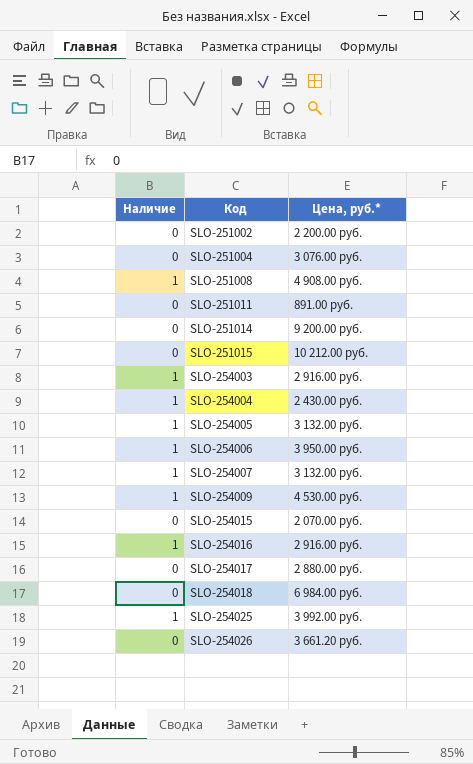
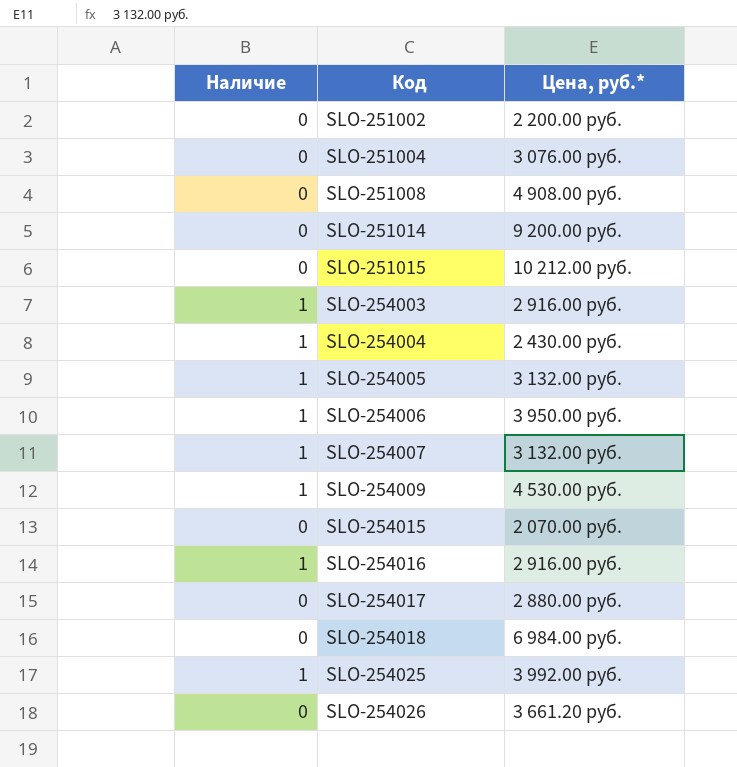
row SLO-251011: 0 | 891.00 руб. -> none
SLO-251008 | Наличие: 1 -> 0

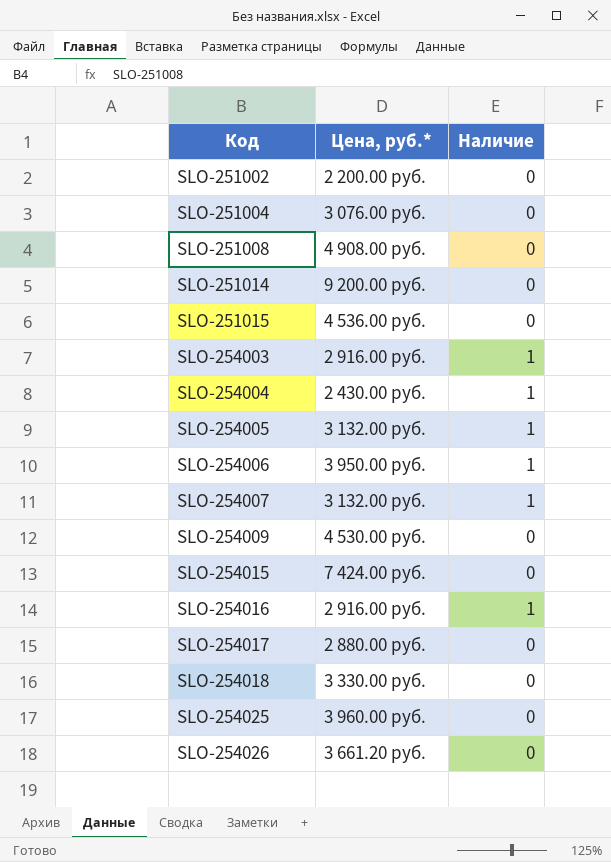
column Наличие | position: 1 -> 3
SLO-251015 | Цена, руб.*: 10 212.00 руб. -> 4 536.00 руб.
SLO-254009 | Наличие: 1 -> 0
SLO-254015 | Цена, руб.*: 2 070.00 руб. -> 7 424.00 руб.
SLO-254018 | Цена, руб.*: 6 984.00 руб. -> 3 330.00 руб.
SLO-254025 | Цена, руб.*: 3 992.00 руб. -> 3 960.00 руб.
SLO-254025 | Наличие: 1 -> 0

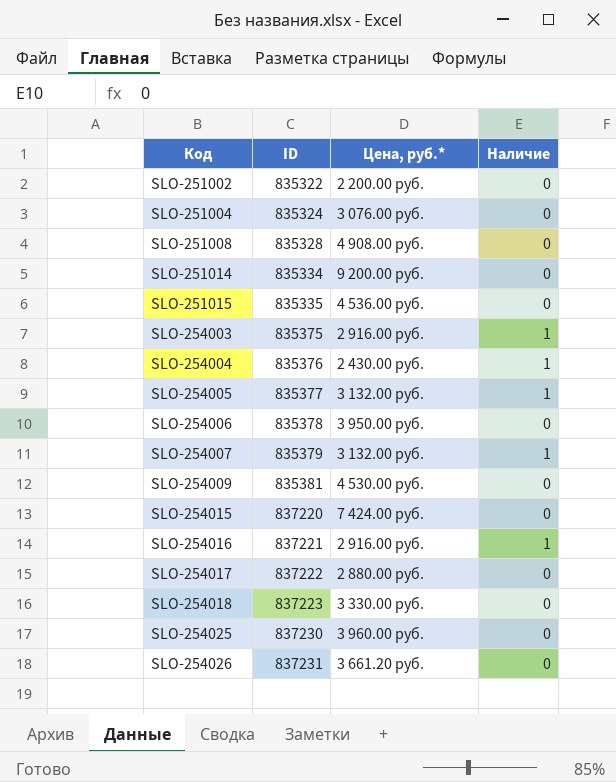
column ID | position: none -> 2
SLO-254006 | Наличие: 1 -> 0

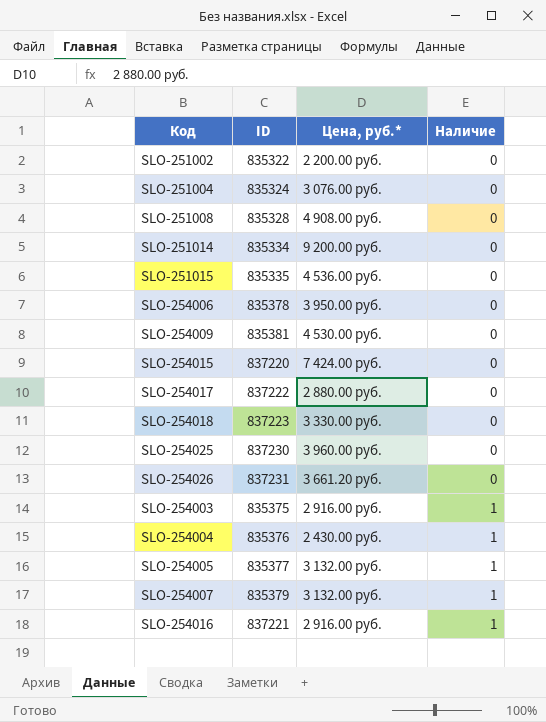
row order: Код ascending -> Наличие ascending

